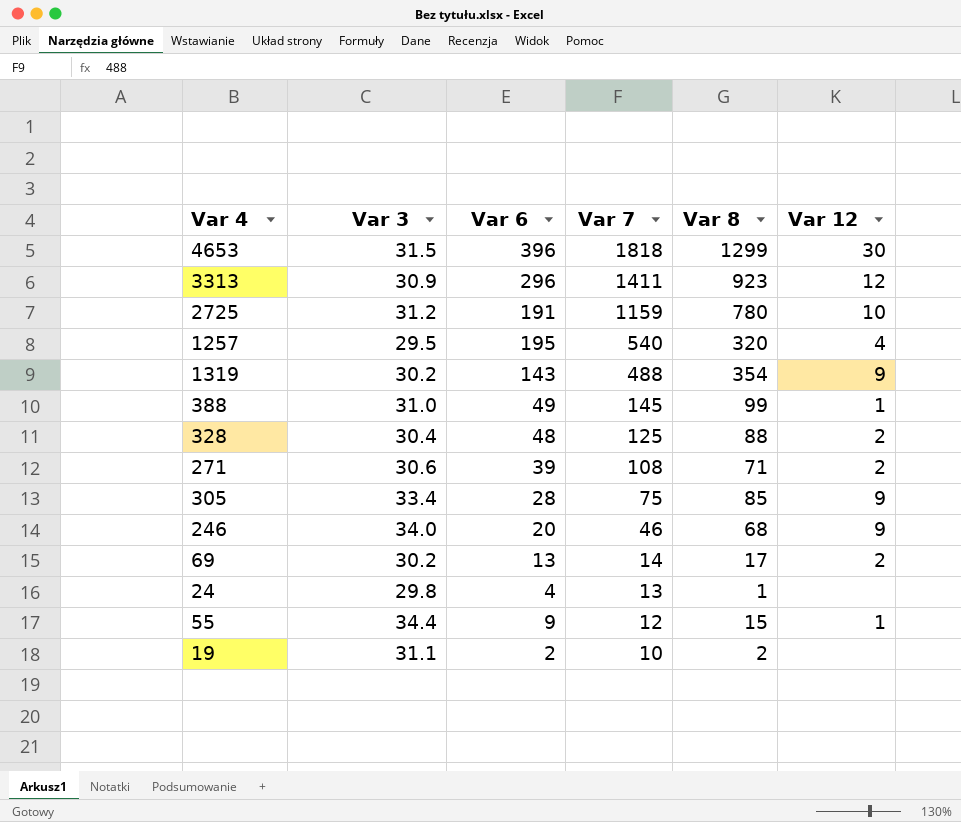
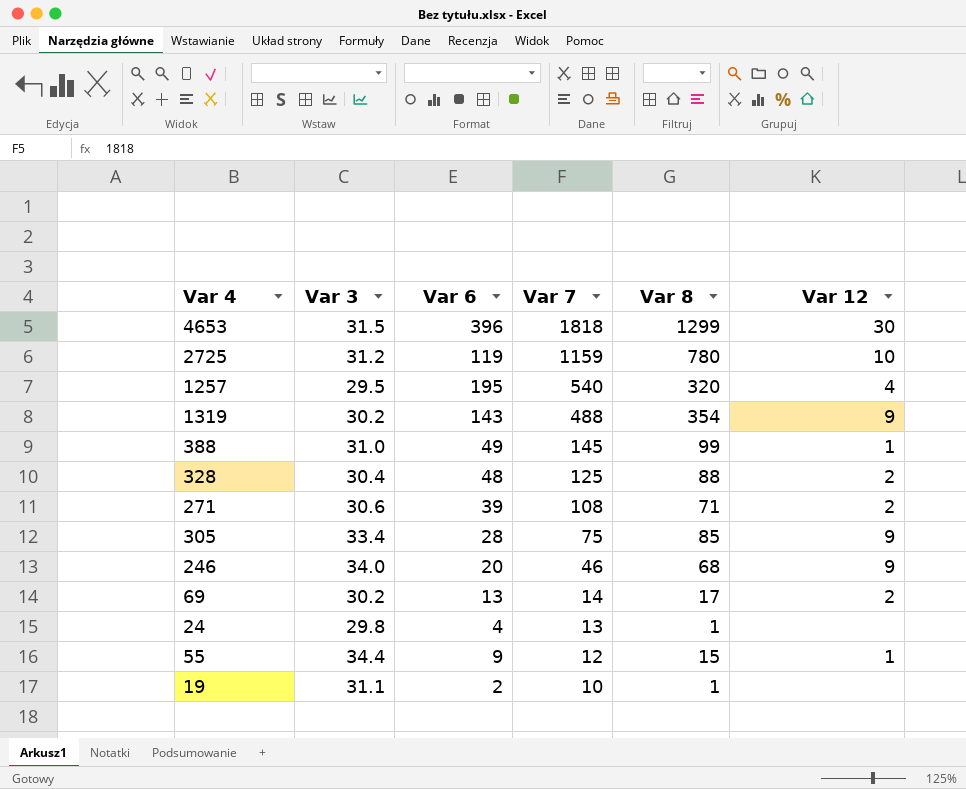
row 3313: 30.9 | 296 | 1411 | 923 | 12 -> none
2725 | Var 6: 191 -> 119
19 | Var 8: 2 -> 1

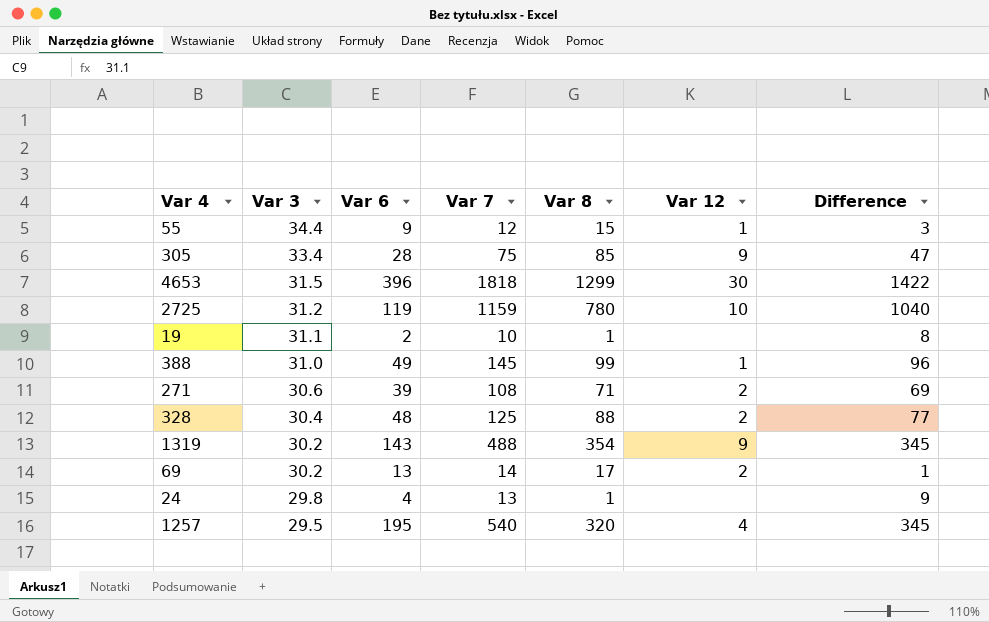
row order: Var 7 descending -> Var 3 descending
column Difference | formula: none -> [Var 7] - [Var 6]
row 246: 34.0 | 20 | 46 | 68 | 9 -> none

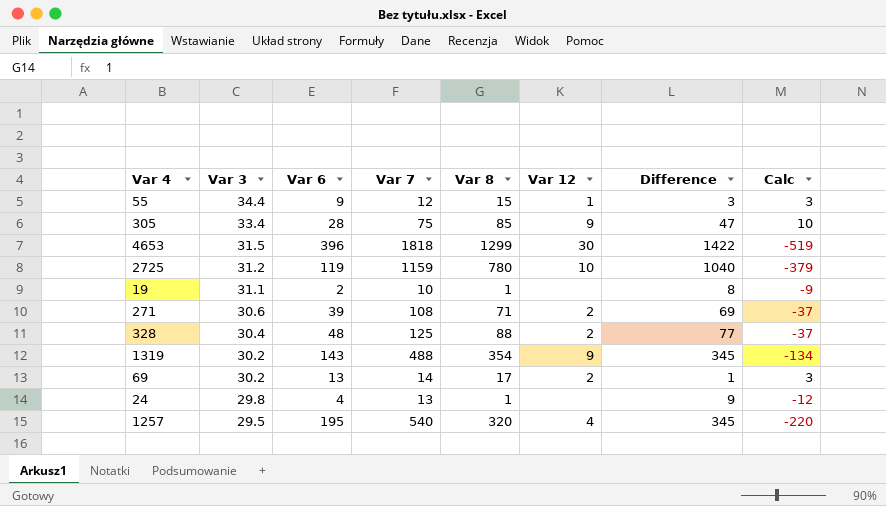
column Calc | formula: none -> [Var 8] - [Var 7]
row 388: 31.0 | 49 | 145 | 99 | 1 | 96 -> none

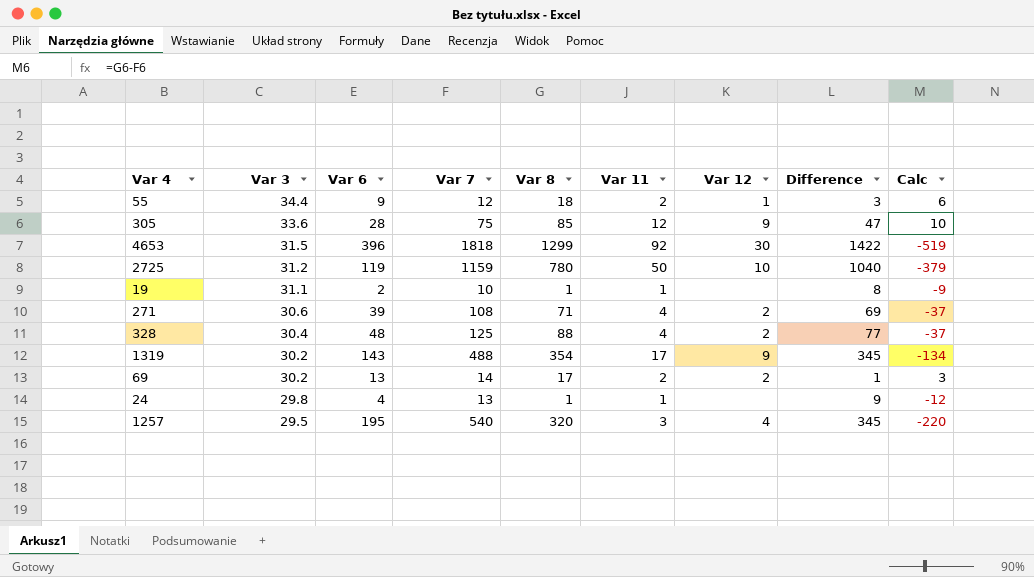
column Var 11 | position: none -> 6
55 | Var 8: 15 -> 18
55 | Calc: 3 -> 6
305 | Var 3: 33.4 -> 33.6

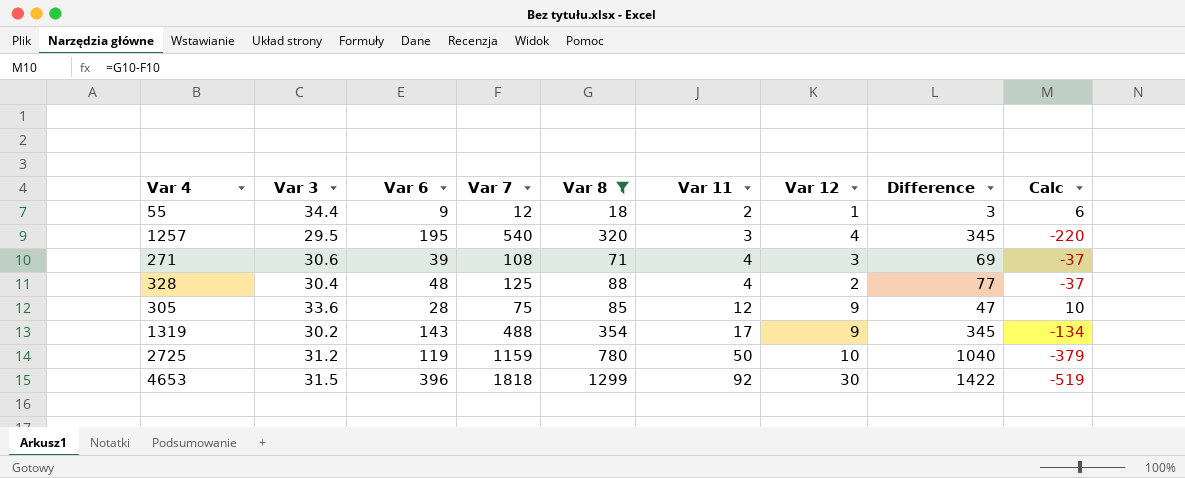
filter: none -> Var 8 >= 18
row order: Var 3 descending -> Var 11 ascending
271 | Var 12: 2 -> 3

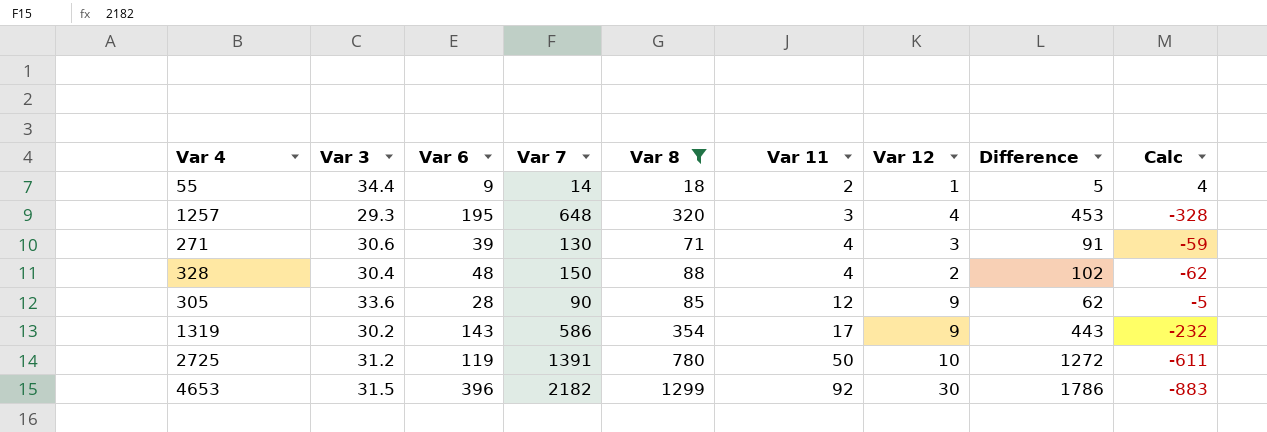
55 | Var 7: 12 -> 14
55 | Difference: 3 -> 5
55 | Calc: 6 -> 4
1257 | Var 3: 29.5 -> 29.3
1257 | Var 7: 540 -> 648
1257 | Difference: 345 -> 453
1257 | Calc: -220 -> -328
271 | Var 7: 108 -> 130
271 | Difference: 69 -> 91
271 | Calc: -37 -> -59
328 | Var 7: 125 -> 150
328 | Difference: 77 -> 102
328 | Calc: -37 -> -62
305 | Var 7: 75 -> 90
305 | Difference: 47 -> 62
305 | Calc: 10 -> -5
1319 | Var 7: 488 -> 586
1319 | Difference: 345 -> 443
1319 | Calc: -134 -> -232
2725 | Var 7: 1159 -> 1391
2725 | Difference: 1040 -> 1272
2725 | Calc: -379 -> -611
4653 | Var 7: 1818 -> 2182
4653 | Difference: 1422 -> 1786
4653 | Calc: -519 -> -883

